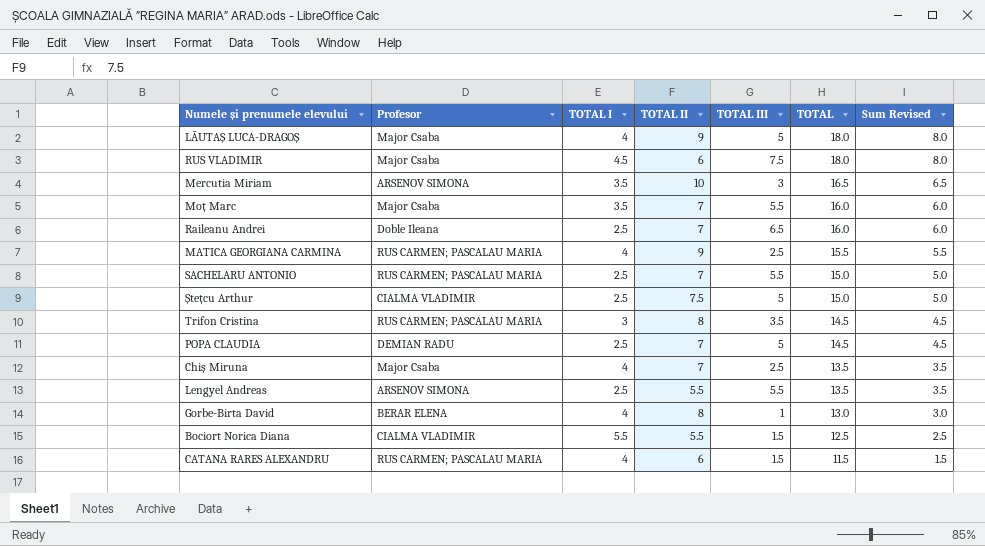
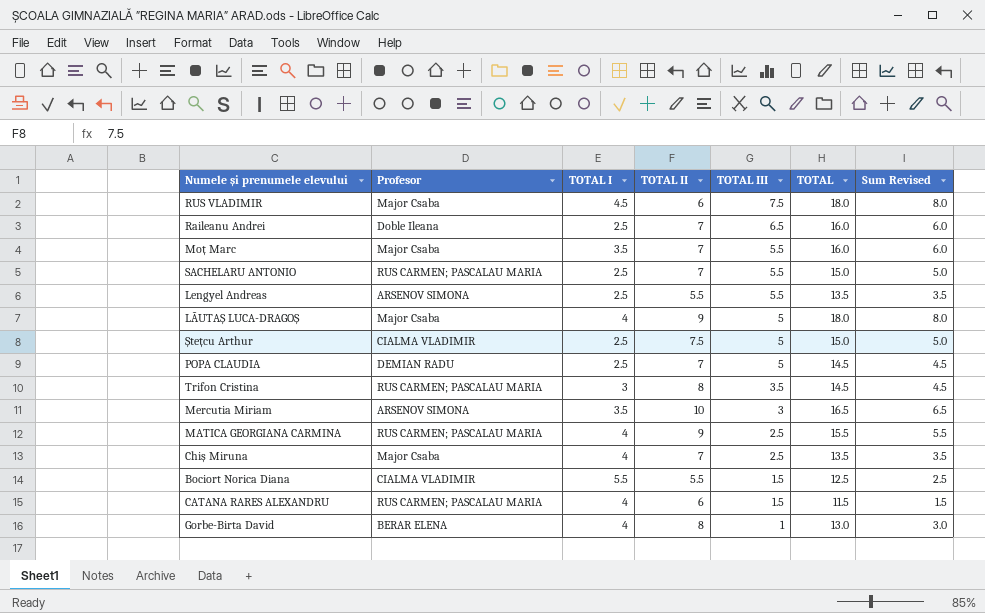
row order: TOTAL descending -> TOTAL III descending

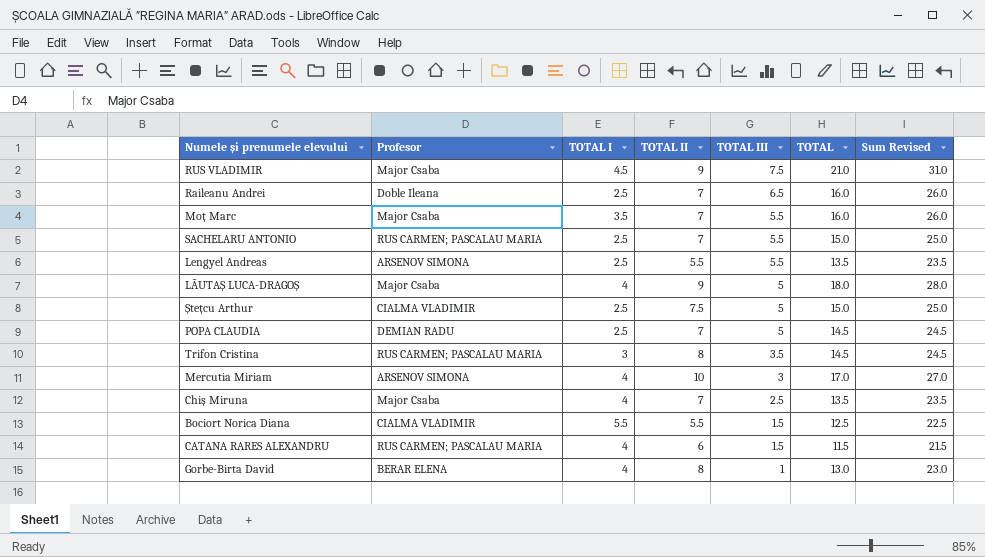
column Sum Revised | formula: [TOTAL] - 10 -> [TOTAL] + 10
row MATICA GEORGIANA CARMINA: RUS CARMEN; PASCALAU MARIA | 4 | 9 | 2.5 | 15.5 | 5.5 -> none
RUS VLADIMIR | TOTAL II: 6 -> 9
RUS VLADIMIR | TOTAL: 18.0 -> 21.0
Mercutia Miriam | TOTAL I: 3.5 -> 4
Mercutia Miriam | TOTAL: 16.5 -> 17.0

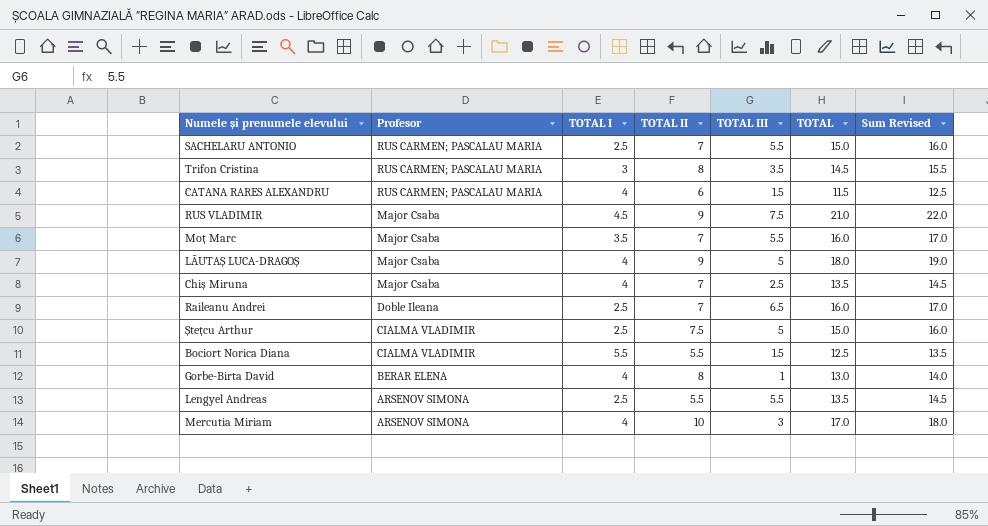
row order: TOTAL III descending -> Profesor descending
column Sum Revised | formula: [TOTAL] + 10 -> [TOTAL] + 1
row POPA CLAUDIA: DEMIAN RADU | 2.5 | 7 | 5 | 14.5 | 24.5 -> none

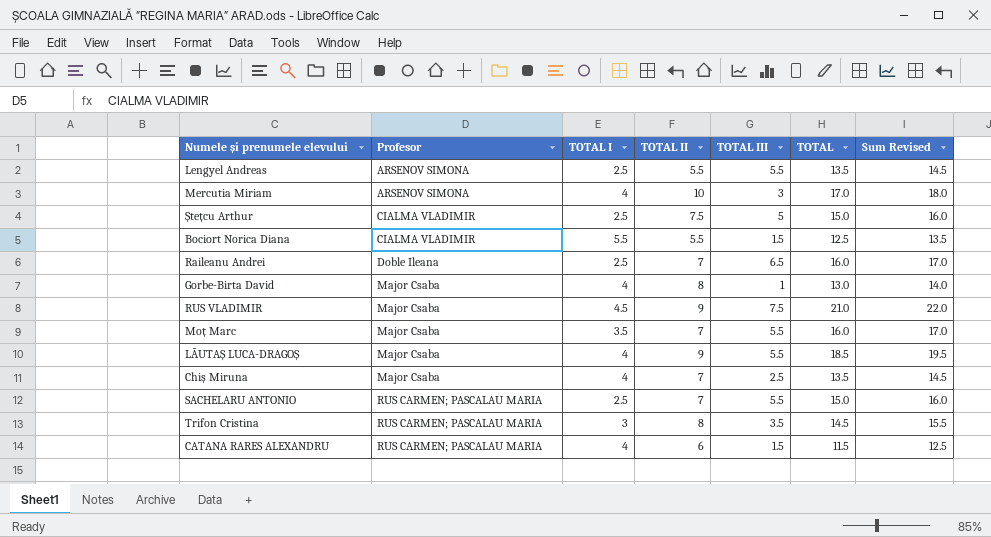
row order: Profesor descending -> Profesor ascending
Gorbe-Birta David | Profesor: BERAR ELENA -> Major Csaba
LÃUTAȘ LUCA-DRAGOȘ | TOTAL III: 5 -> 5.5
LÃUTAȘ LUCA-DRAGOȘ | TOTAL: 18.0 -> 18.5
LÃUTAȘ LUCA-DRAGOȘ | Sum Revised: 19.0 -> 19.5

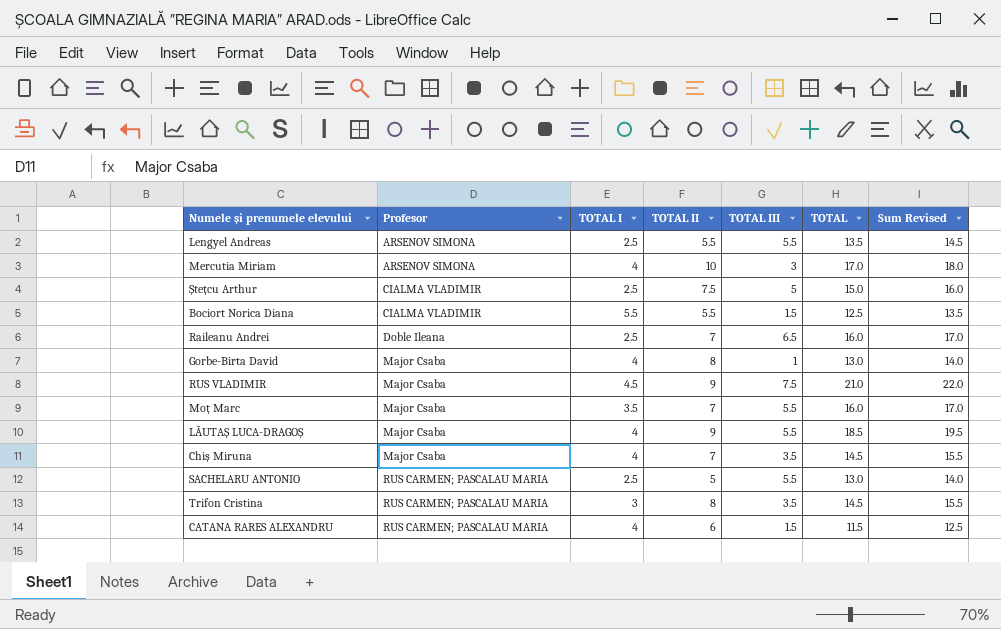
Chiș Miruna | TOTAL III: 2.5 -> 3.5
Chiș Miruna | TOTAL: 13.5 -> 14.5
Chiș Miruna | Sum Revised: 14.5 -> 15.5
SACHELARU ANTONIO | TOTAL II: 7 -> 5
SACHELARU ANTONIO | TOTAL: 15.0 -> 13.0
SACHELARU ANTONIO | Sum Revised: 16.0 -> 14.0

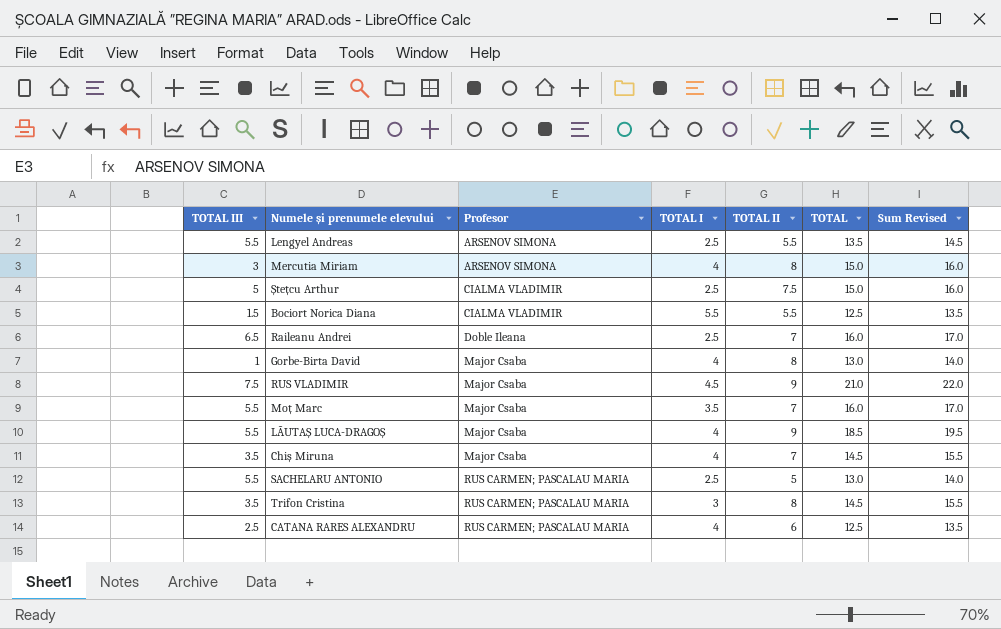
column TOTAL III | position: 5 -> 1
Mercutia Miriam | TOTAL II: 10 -> 8
Mercutia Miriam | TOTAL: 17.0 -> 15.0
Mercutia Miriam | Sum Revised: 18.0 -> 16.0
CATANA RARES ALEXANDRU | TOTAL III: 1.5 -> 2.5
CATANA RARES ALEXANDRU | TOTAL: 11.5 -> 12.5
CATANA RARES ALEXANDRU | Sum Revised: 12.5 -> 13.5

